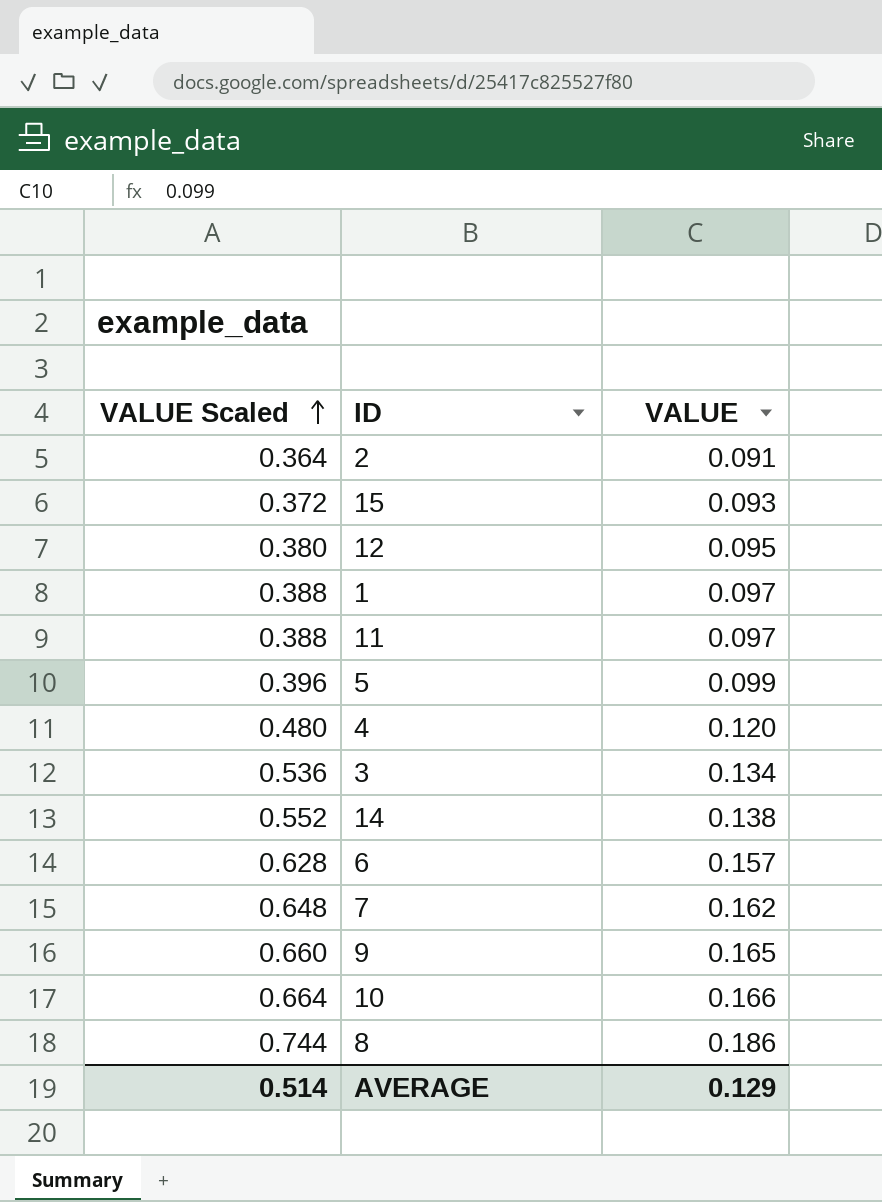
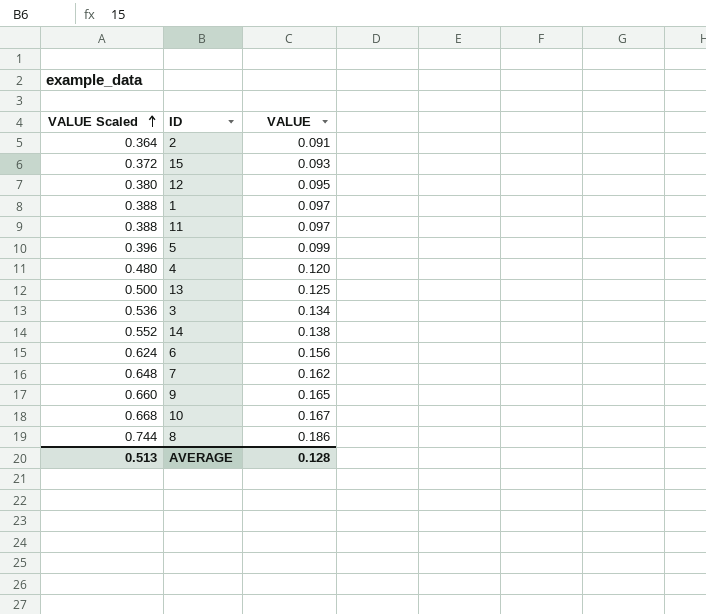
row 13: none -> 0.500 | 0.125
6 | VALUE Scaled: 0.628 -> 0.624
6 | VALUE: 0.157 -> 0.156
10 | VALUE Scaled: 0.664 -> 0.668
10 | VALUE: 0.166 -> 0.167
AVERAGE | VALUE Scaled: 0.514 -> 0.513
AVERAGE | VALUE: 0.129 -> 0.128

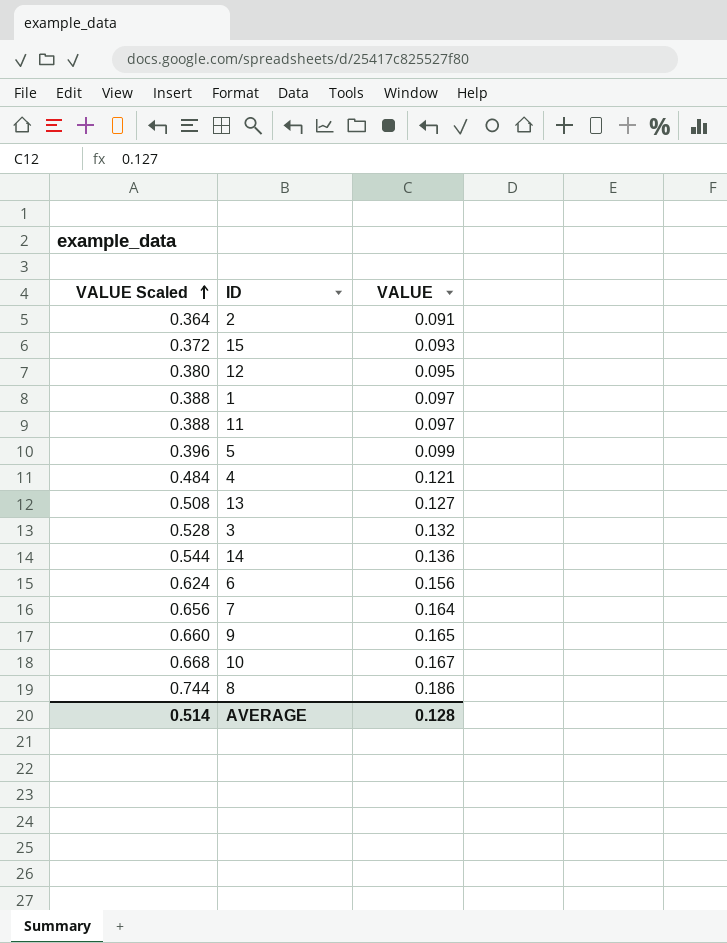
4 | VALUE Scaled: 0.480 -> 0.484
4 | VALUE: 0.120 -> 0.121
13 | VALUE Scaled: 0.500 -> 0.508
13 | VALUE: 0.125 -> 0.127
3 | VALUE Scaled: 0.536 -> 0.528
3 | VALUE: 0.134 -> 0.132
14 | VALUE Scaled: 0.552 -> 0.544
14 | VALUE: 0.138 -> 0.136
7 | VALUE Scaled: 0.648 -> 0.656
7 | VALUE: 0.162 -> 0.164
AVERAGE | VALUE Scaled: 0.513 -> 0.514

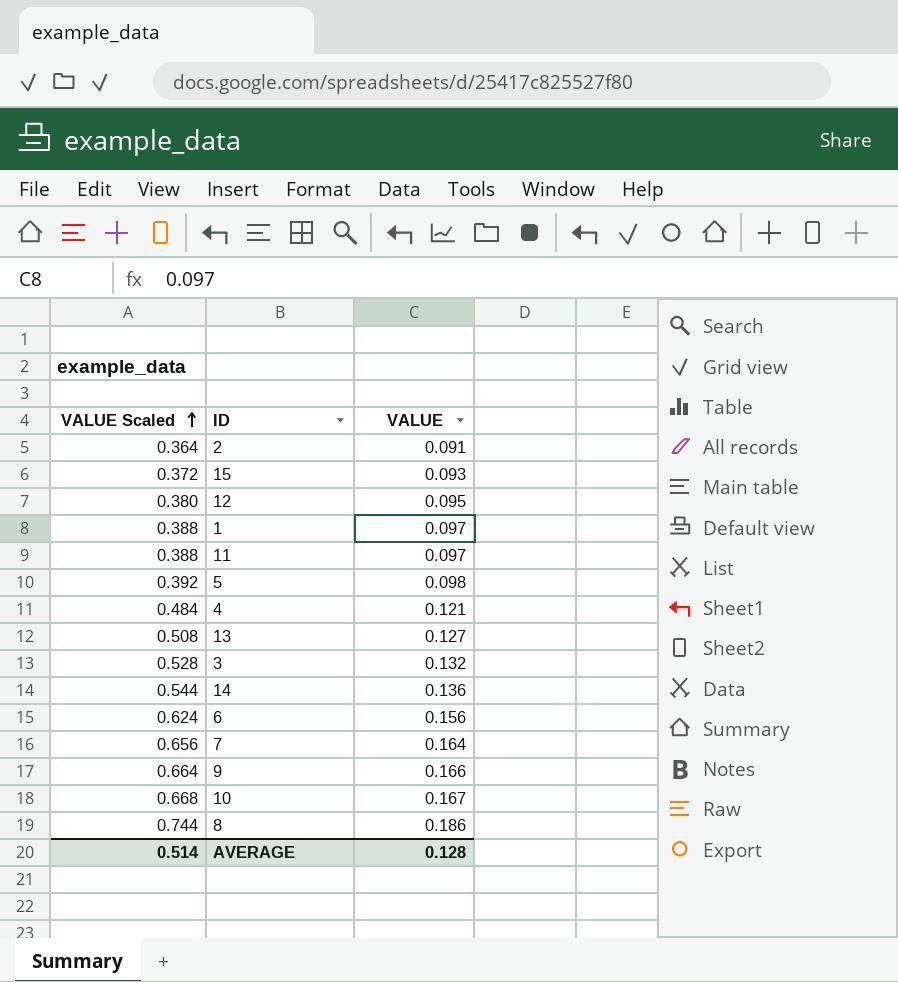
5 | VALUE Scaled: 0.396 -> 0.392
5 | VALUE: 0.099 -> 0.098
9 | VALUE Scaled: 0.660 -> 0.664
9 | VALUE: 0.165 -> 0.166

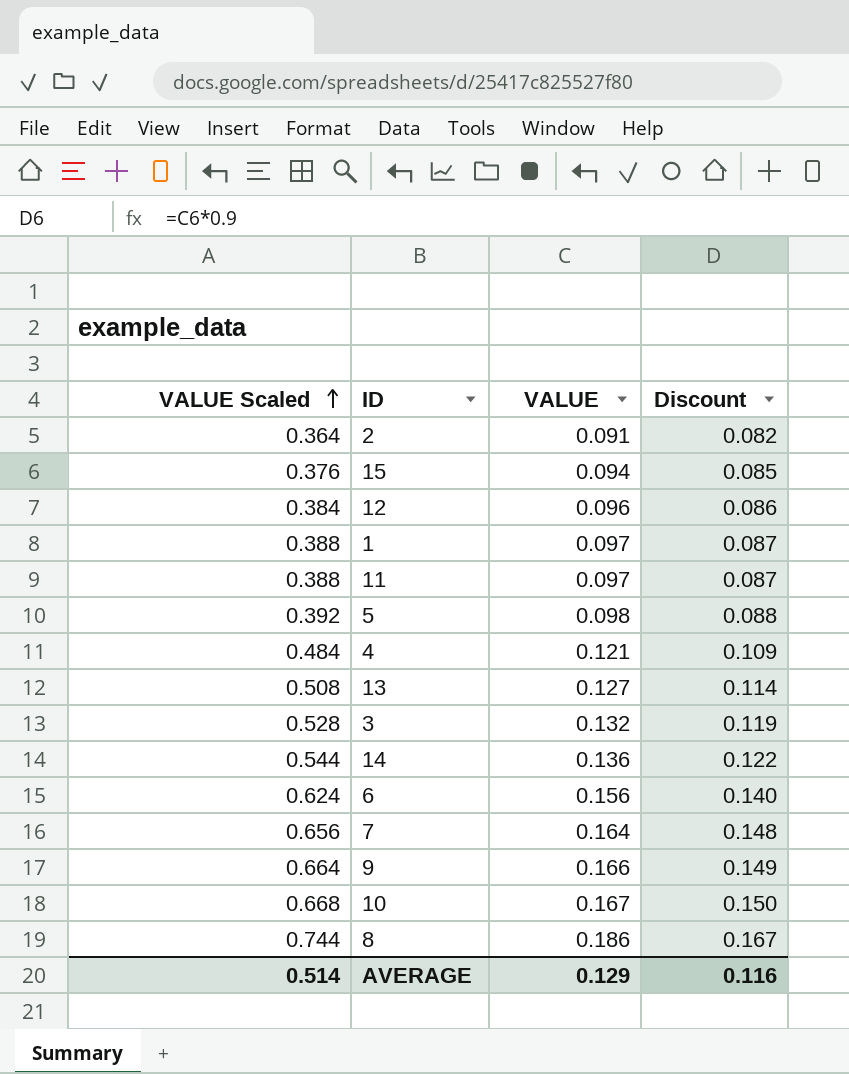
column Discount | formula: none -> [VALUE] * 0.9
15 | VALUE Scaled: 0.372 -> 0.376
15 | VALUE: 0.093 -> 0.094
12 | VALUE Scaled: 0.380 -> 0.384
12 | VALUE: 0.095 -> 0.096
AVERAGE | VALUE: 0.128 -> 0.129

